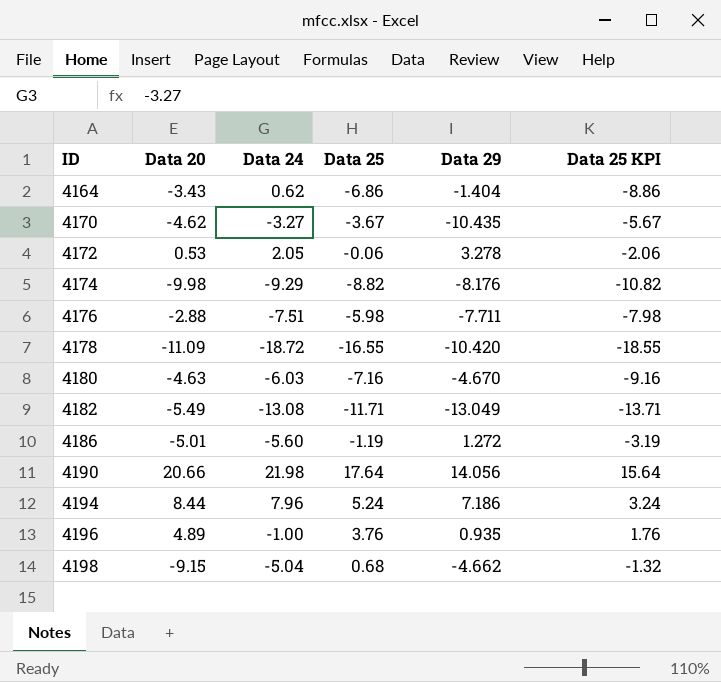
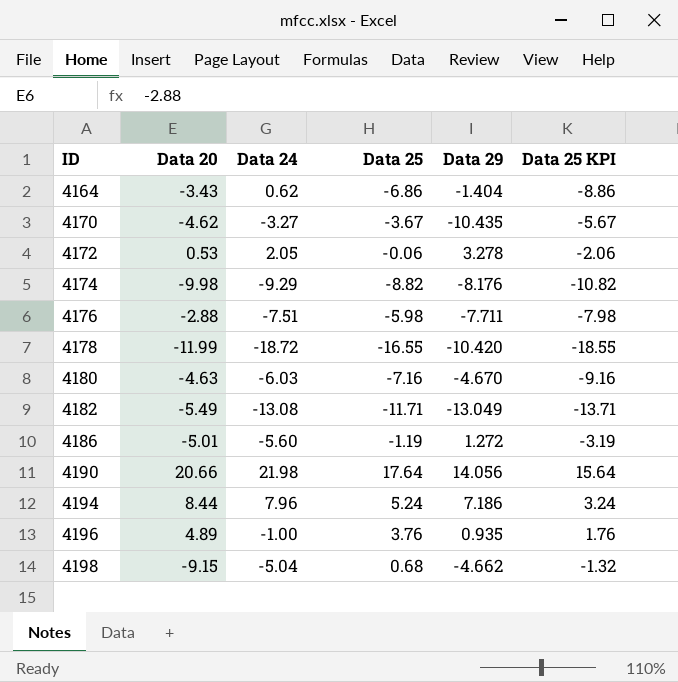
4178 | Data 20: -11.09 -> -11.99

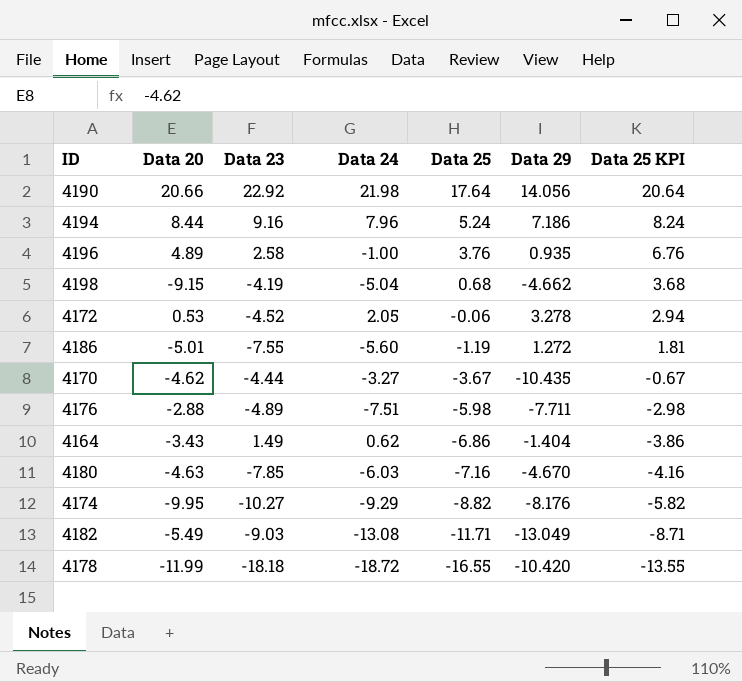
row order: ID ascending -> Data 25 descending
column Data 23 | position: none -> 3
column Data 25 KPI | formula: [Data 25] - 2 -> [Data 25] + 3
4174 | Data 20: -9.98 -> -9.95

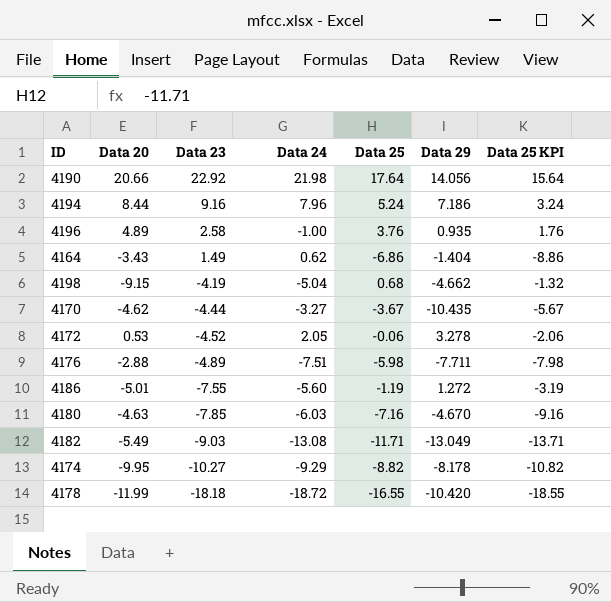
row order: Data 25 descending -> Data 23 descending
column Data 25 KPI | formula: [Data 25] + 3 -> [Data 25] - 2
4174 | Data 29: -8.176 -> -8.178

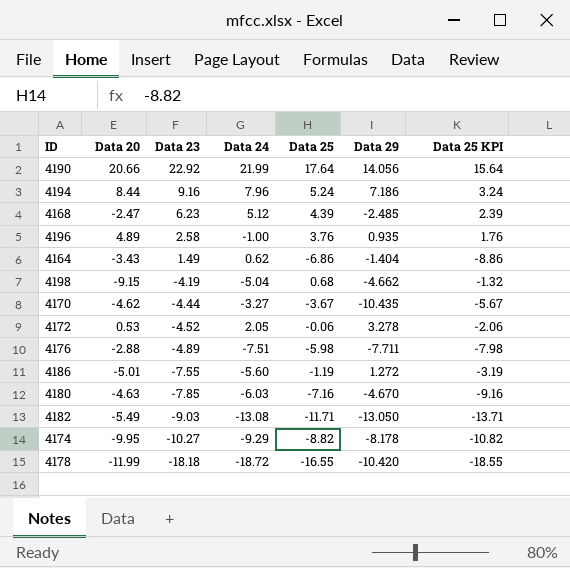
4190 | Data 24: 21.98 -> 21.99
row 4168: none -> -2.47 | 6.23 | 5.12 | 4.39 | -2.485 | 2.39
4182 | Data 29: -13.049 -> -13.050

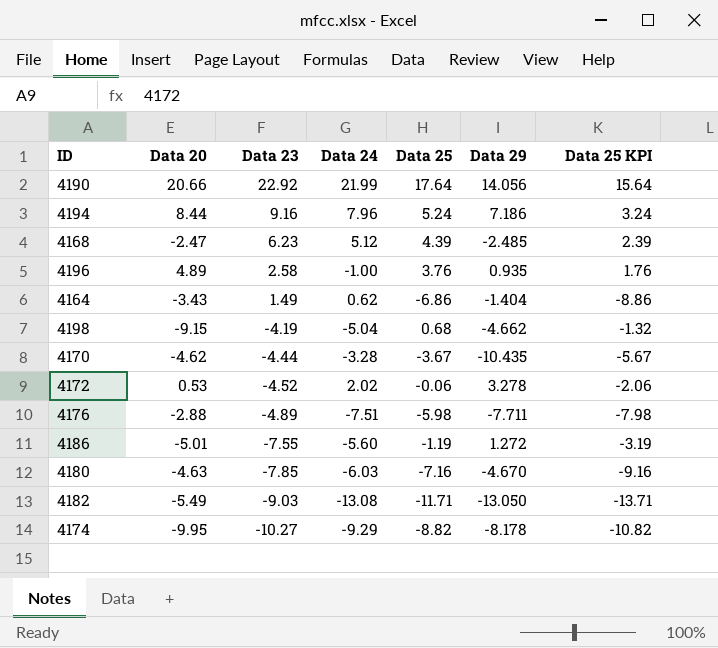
row 4178: -11.99 | -18.18 | -18.72 | -16.55 | -10.420 | -18.55 -> none
4170 | Data 24: -3.27 -> -3.28
4172 | Data 24: 2.05 -> 2.02

